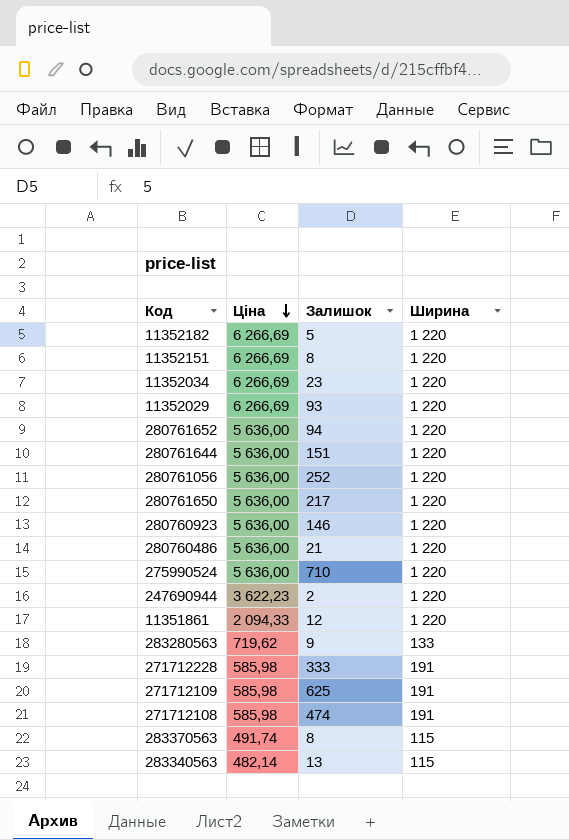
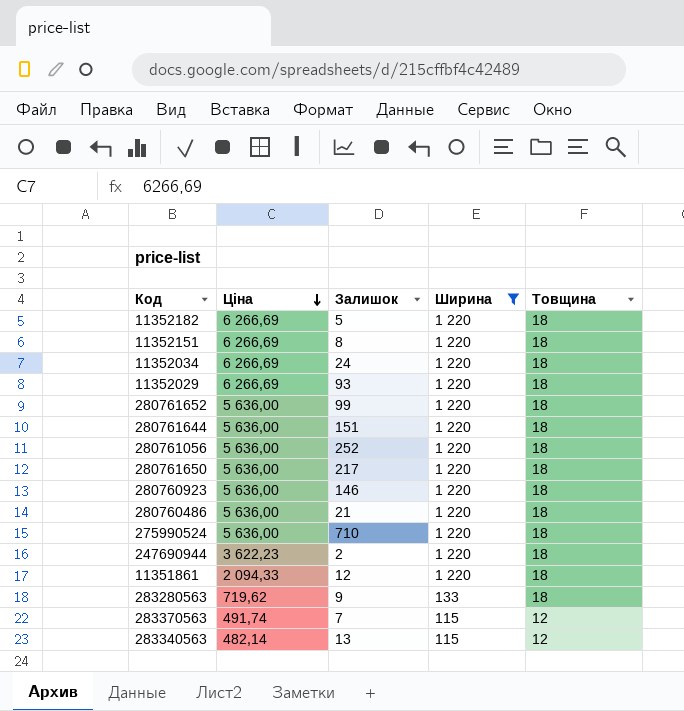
filter: none -> Ширина != 191
column Товщина | position: none -> 5
11352034 | Залишок: 23 -> 24
280761652 | Залишок: 94 -> 99
283370563 | Залишок: 8 -> 7

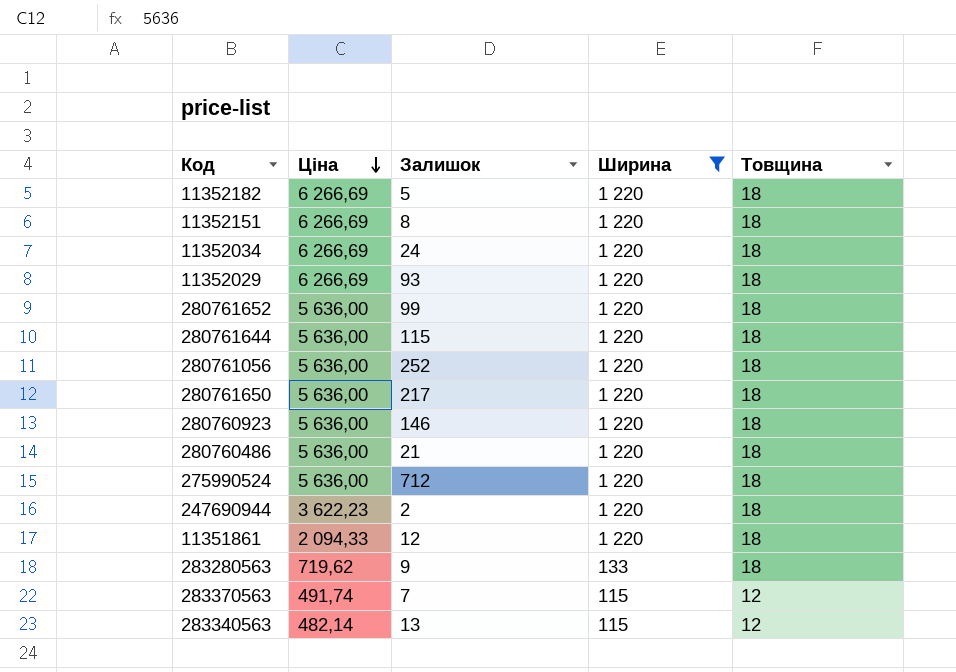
280761644 | Залишок: 151 -> 115
275990524 | Залишок: 710 -> 712

